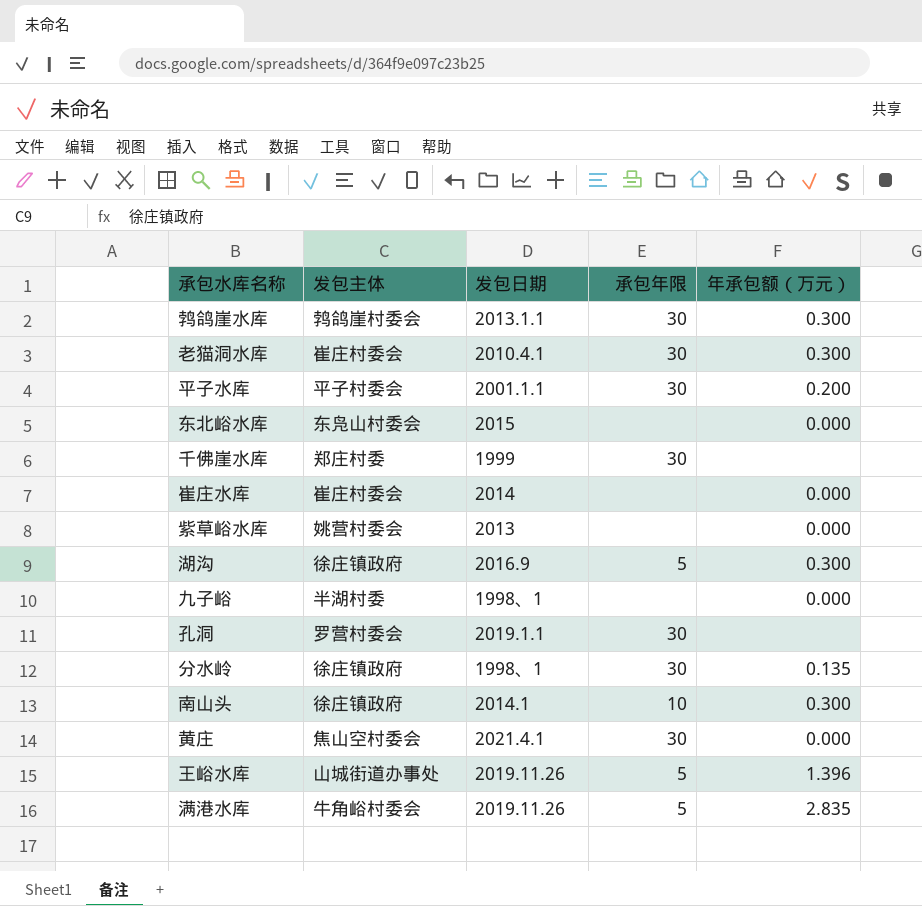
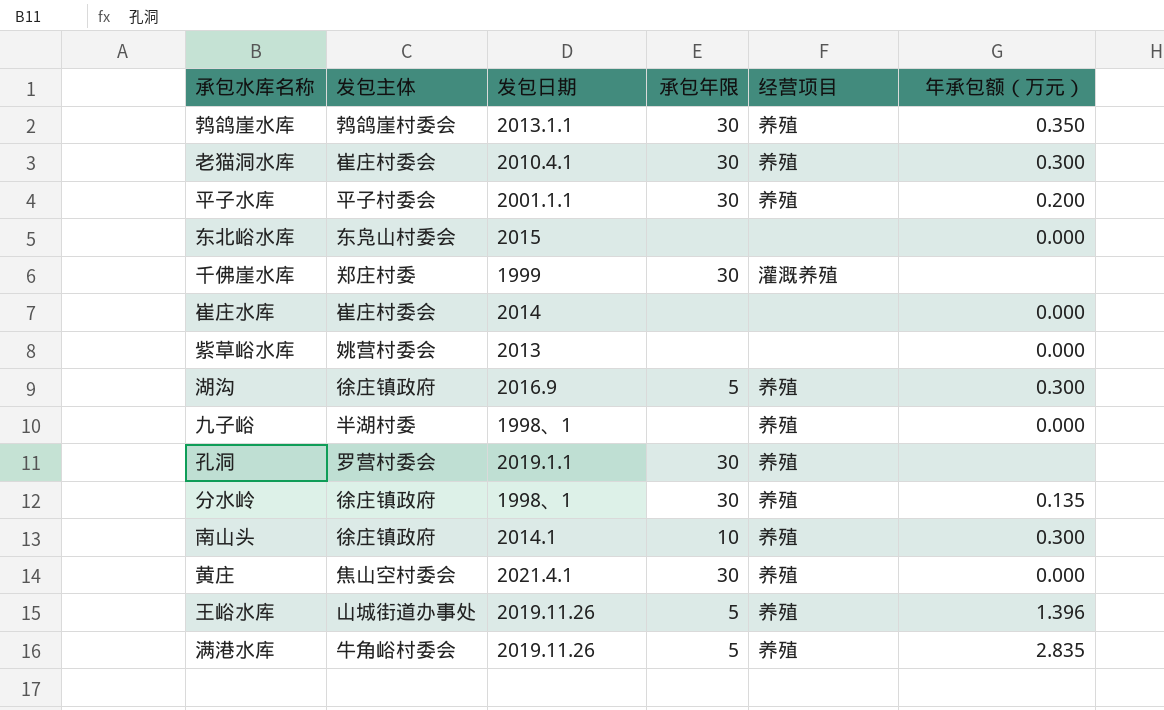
column 经营项目 | position: none -> 5
鹁鸽崖水库 | 年承包额（万元）: 0.300 -> 0.350

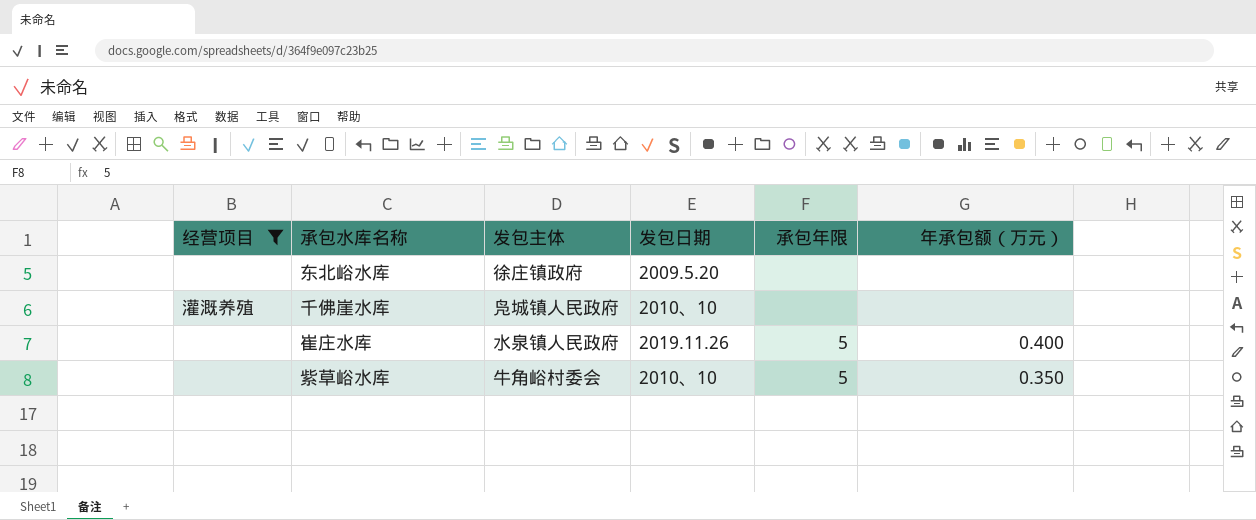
filter: none -> 经营项目 != 养殖
column 经营项目 | position: 5 -> 1
东北峪水库 | 发包主体: 东凫山村委会 -> 徐庄镇政府
东北峪水库 | 发包日期: 2015 -> 2009.5.20
东北峪水库 | 年承包额（万元）: 0.000 -> none
千佛崖水库 | 发包主体: 郑庄村委 -> 凫城镇人民政府
千佛崖水库 | 发包日期: 1999 -> 2010、10
千佛崖水库 | 承包年限: 30 -> none
崔庄水库 | 发包主体: 崔庄村委会 -> 水泉镇人民政府
崔庄水库 | 发包日期: 2014 -> 2019.11.26
崔庄水库 | 承包年限: none -> 5
崔庄水库 | 年承包额（万元）: 0.000 -> 0.400
紫草峪水库 | 发包主体: 姚营村委会 -> 牛角峪村委会
紫草峪水库 | 发包日期: 2013 -> 2010、10
紫草峪水库 | 承包年限: none -> 5
紫草峪水库 | 年承包额（万元）: 0.000 -> 0.350

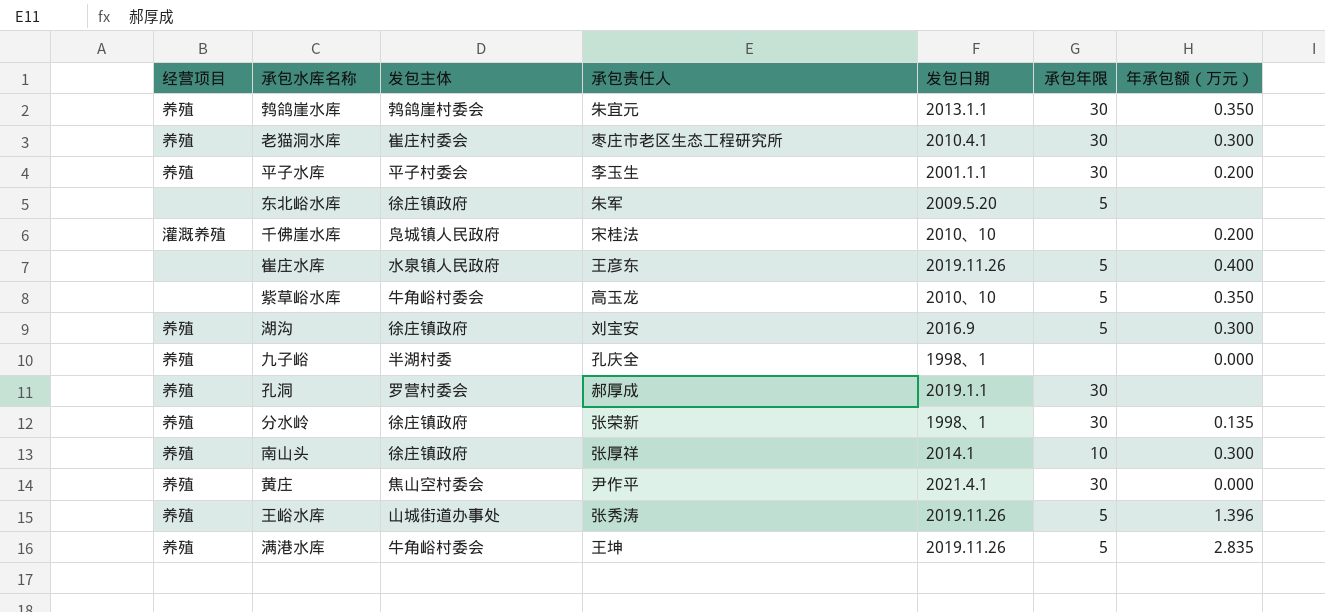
filter: 经营项目 != 养殖 -> none
column 承包责任人 | position: none -> 4
东北峪水库 | 承包年限: none -> 5
千佛崖水库 | 年承包额（万元）: none -> 0.200

